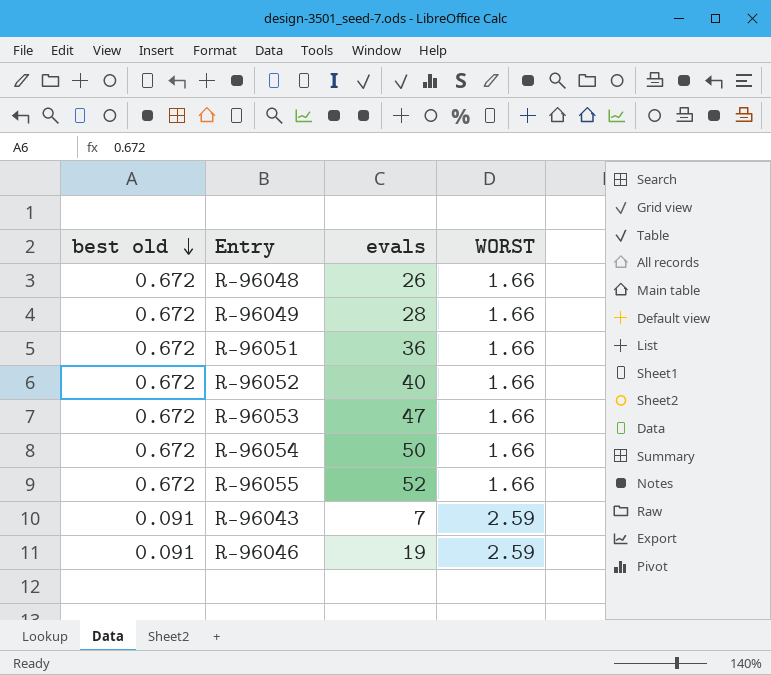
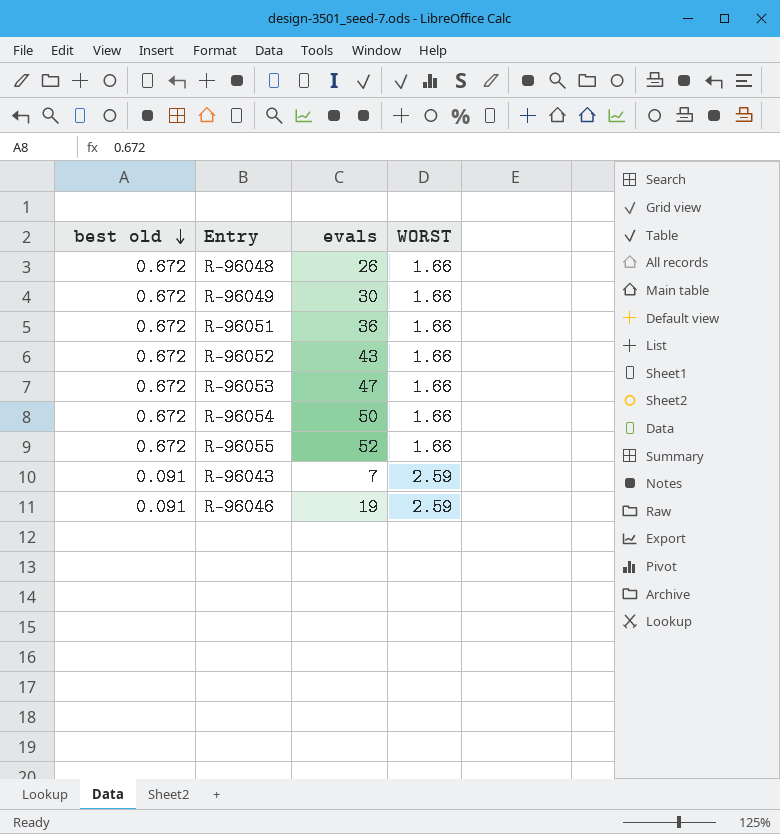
R-96049 | evals: 28 -> 30
R-96052 | evals: 40 -> 43

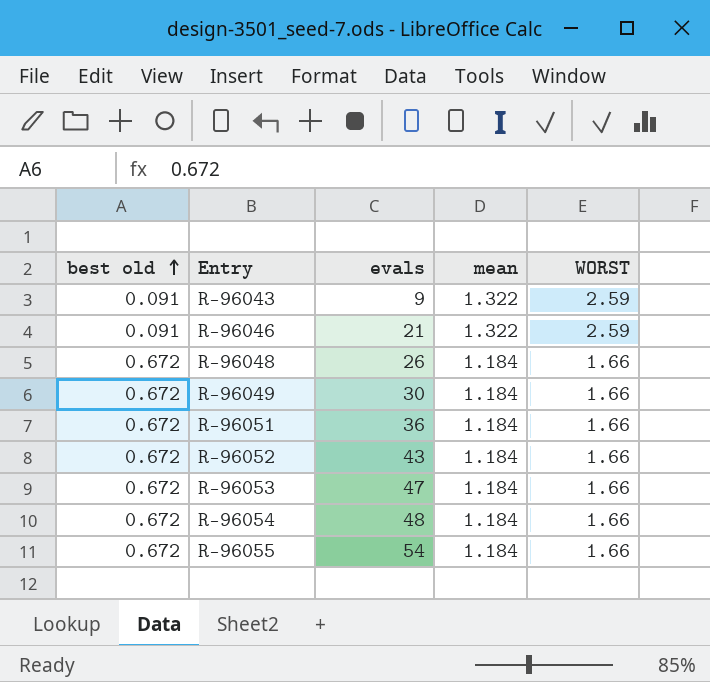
row order: best old descending -> best old ascending
column mean | position: none -> 4
R-96043 | evals: 7 -> 9
R-96046 | evals: 19 -> 21
R-96054 | evals: 50 -> 48
R-96055 | evals: 52 -> 54

